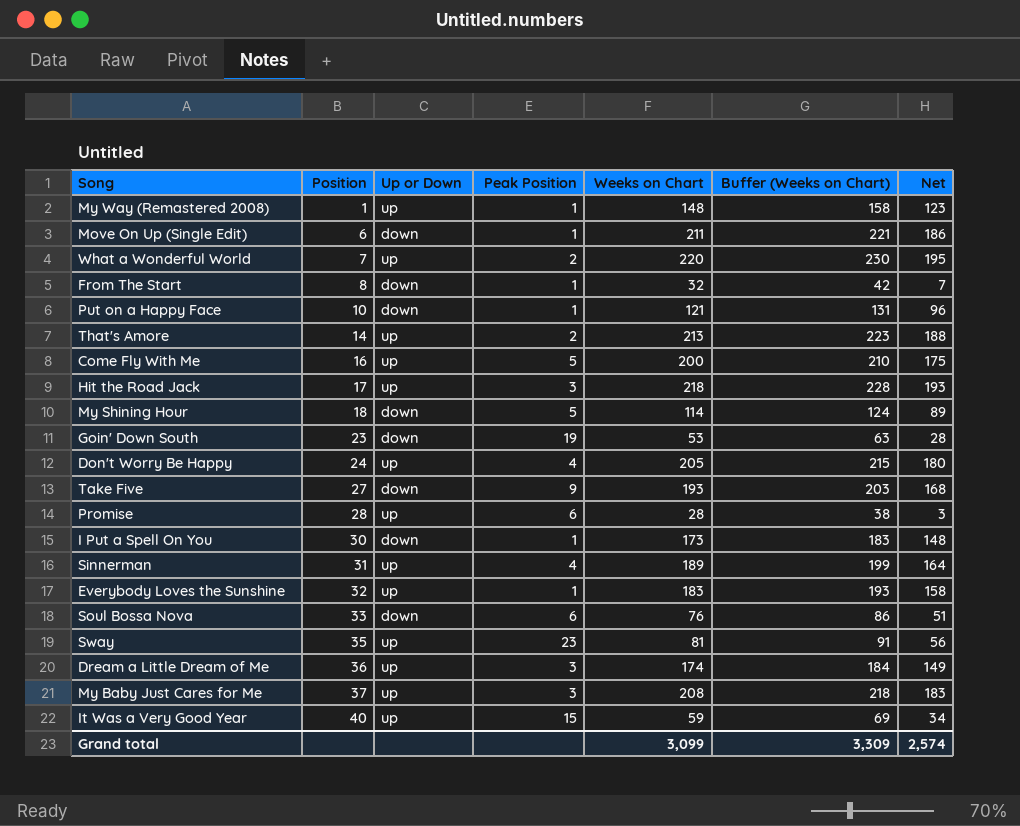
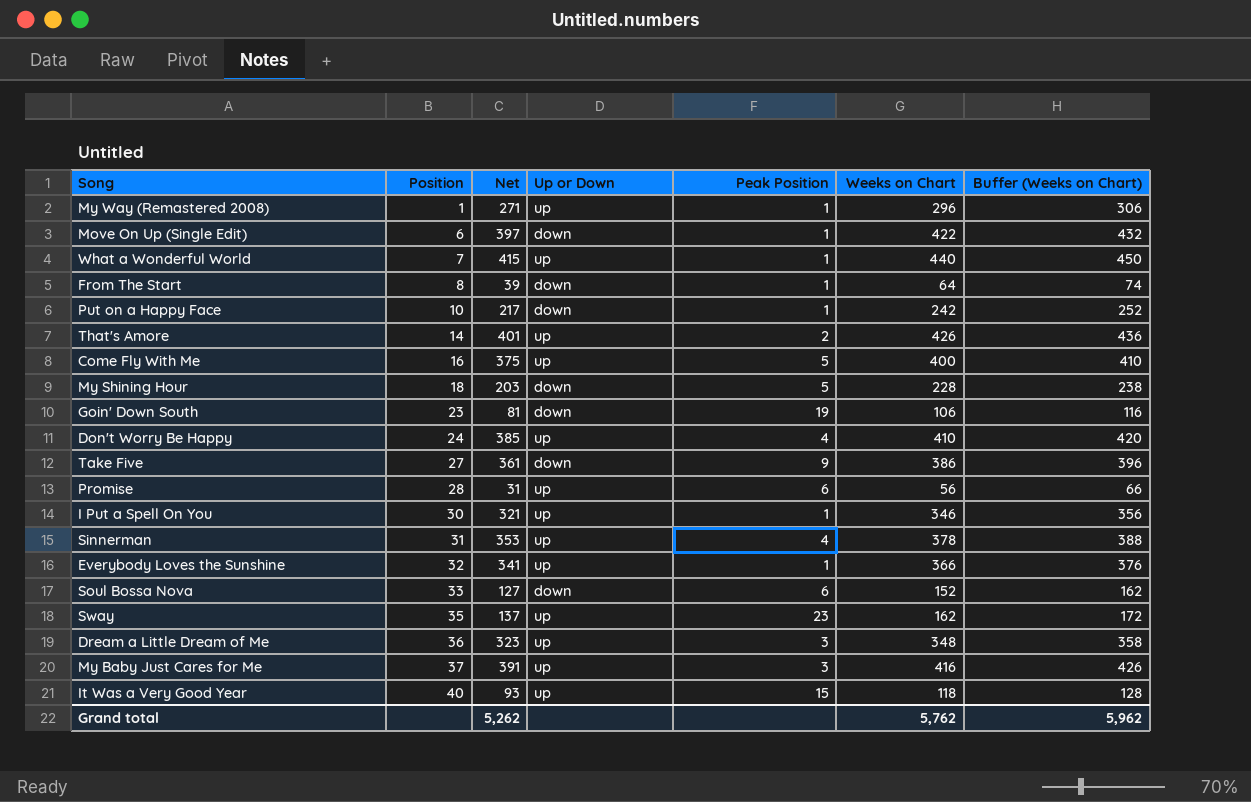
column Net | position: 7 -> 3
row Hit the Road Jack: 17 | up | 3 | 218 | 228 | 193 -> none
My Way (Remastered 2008) | Net: 123 -> 271
My Way (Remastered 2008) | Weeks on Chart: 148 -> 296
My Way (Remastered 2008) | Buffer (Weeks on Chart): 158 -> 306
Move On Up (Single Edit) | Net: 186 -> 397
Move On Up (Single Edit) | Weeks on Chart: 211 -> 422
Move On Up (Single Edit) | Buffer (Weeks on Chart): 221 -> 432
What a Wonderful World | Net: 195 -> 415
What a Wonderful World | Peak Position: 2 -> 1
What a Wonderful World | Weeks on Chart: 220 -> 440
What a Wonderful World | Buffer (Weeks on Chart): 230 -> 450
From The Start | Net: 7 -> 39
From The Start | Weeks on Chart: 32 -> 64
From The Start | Buffer (Weeks on Chart): 42 -> 74
Put on a Happy Face | Net: 96 -> 217
Put on a Happy Face | Weeks on Chart: 121 -> 242
Put on a Happy Face | Buffer (Weeks on Chart): 131 -> 252
That's Amore | Net: 188 -> 401
That's Amore | Weeks on Chart: 213 -> 426
That's Amore | Buffer (Weeks on Chart): 223 -> 436
Come Fly With Me | Net: 175 -> 375
Come Fly With Me | Weeks on Chart: 200 -> 400
Come Fly With Me | Buffer (Weeks on Chart): 210 -> 410
My Shining Hour | Net: 89 -> 203
My Shining Hour | Weeks on Chart: 114 -> 228
My Shining Hour | Buffer (Weeks on Chart): 124 -> 238
Goin' Down South | Net: 28 -> 81
Goin' Down South | Weeks on Chart: 53 -> 106
Goin' Down South | Buffer (Weeks on Chart): 63 -> 116
Don't Worry Be Happy | Net: 180 -> 385
Don't Worry Be Happy | Weeks on Chart: 205 -> 410
Don't Worry Be Happy | Buffer (Weeks on Chart): 215 -> 420
Take Five | Net: 168 -> 361
Take Five | Weeks on Chart: 193 -> 386
Take Five | Buffer (Weeks on Chart): 203 -> 396
Promise | Net: 3 -> 31
Promise | Weeks on Chart: 28 -> 56
Promise | Buffer (Weeks on Chart): 38 -> 66
I Put a Spell On You | Net: 148 -> 321
I Put a Spell On You | Up or Down: down -> up
I Put a Spell On You | Weeks on Chart: 173 -> 346
I Put a Spell On You | Buffer (Weeks on Chart): 183 -> 356
Sinnerman | Net: 164 -> 353
Sinnerman | Weeks on Chart: 189 -> 378
Sinnerman | Buffer (Weeks on Chart): 199 -> 388
Everybody Loves the Sunshine | Net: 158 -> 341
Everybody Loves the Sunshine | Weeks on Chart: 183 -> 366
Everybody Loves the Sunshine | Buffer (Weeks on Chart): 193 -> 376
Soul Bossa Nova | Net: 51 -> 127
Soul Bossa Nova | Weeks on Chart: 76 -> 152
Soul Bossa Nova | Buffer (Weeks on Chart): 86 -> 162
Sway | Net: 56 -> 137
Sway | Weeks on Chart: 81 -> 162
Sway | Buffer (Weeks on Chart): 91 -> 172
Dream a Little Dream of Me | Net: 149 -> 323
Dream a Little Dream of Me | Weeks on Chart: 174 -> 348
Dream a Little Dream of Me | Buffer (Weeks on Chart): 184 -> 358
My Baby Just Cares for Me | Net: 183 -> 391
My Baby Just Cares for Me | Weeks on Chart: 208 -> 416
My Baby Just Cares for Me | Buffer (Weeks on Chart): 218 -> 426
It Was a Very Good Year | Net: 34 -> 93
It Was a Very Good Year | Weeks on Chart: 59 -> 118
It Was a Very Good Year | Buffer (Weeks on Chart): 69 -> 128
Grand total | Net: 2,574 -> 5,262
Grand total | Weeks on Chart: 3,099 -> 5,762
Grand total | Buffer (Weeks on Chart): 3,309 -> 5,962

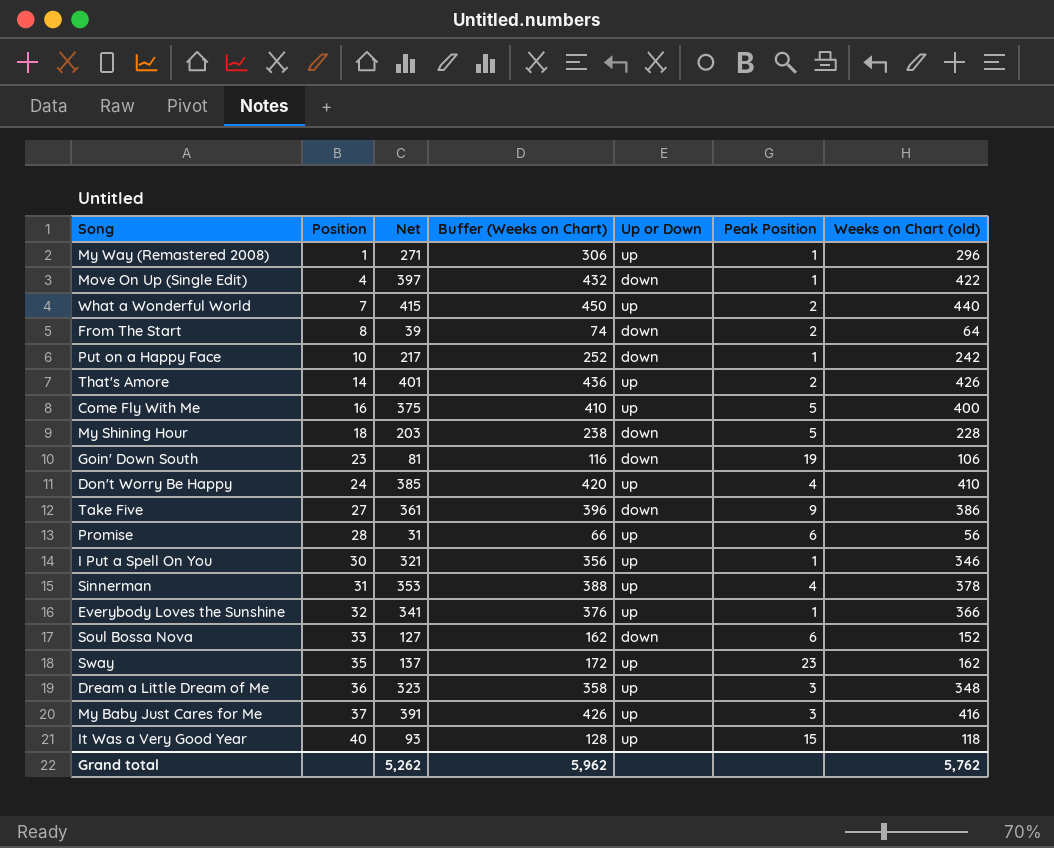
column Buffer (Weeks on Chart) | position: 7 -> 4
column name: Weeks on Chart -> Weeks on Chart (old)
Move On Up (Single Edit) | Position: 6 -> 4
What a Wonderful World | Peak Position: 1 -> 2
From The Start | Peak Position: 1 -> 2

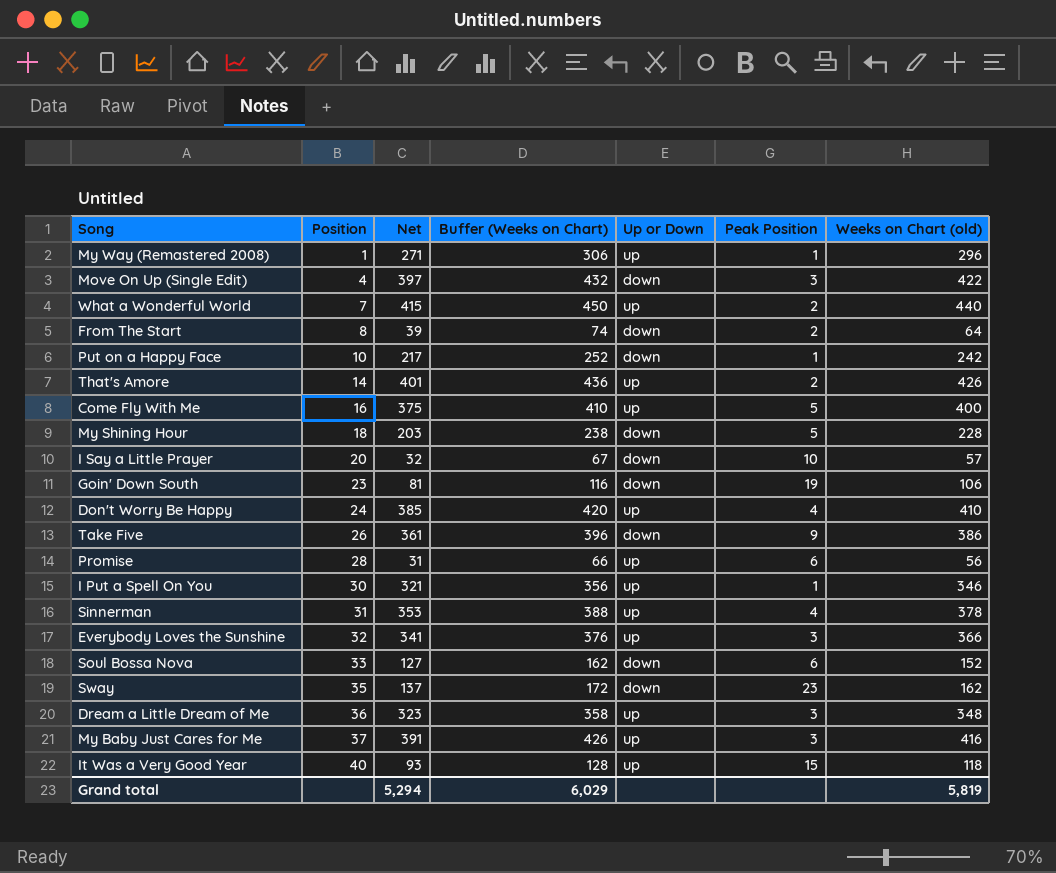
Move On Up (Single Edit) | Peak Position: 1 -> 3
row I Say a Little Prayer: none -> 20 | 32 | 67 | down | 10 | 57
Take Five | Position: 27 -> 26
Everybody Loves the Sunshine | Peak Position: 1 -> 3
Sway | Up or Down: up -> down
Grand total | Net: 5,262 -> 5,294
Grand total | Buffer (Weeks on Chart): 5,962 -> 6,029
Grand total | Weeks on Chart (old): 5,762 -> 5,819

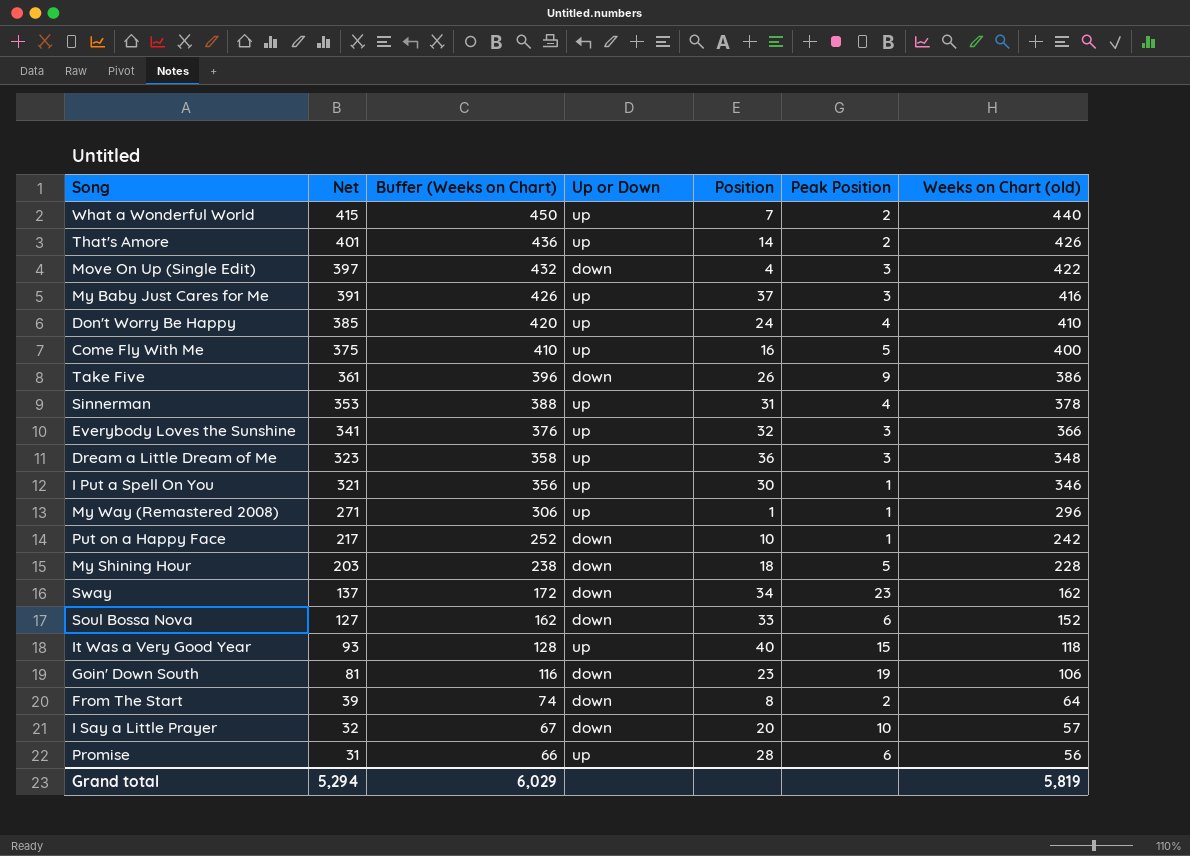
row order: Position ascending -> Net descending
column Position | position: 2 -> 5
Sway | Position: 35 -> 34

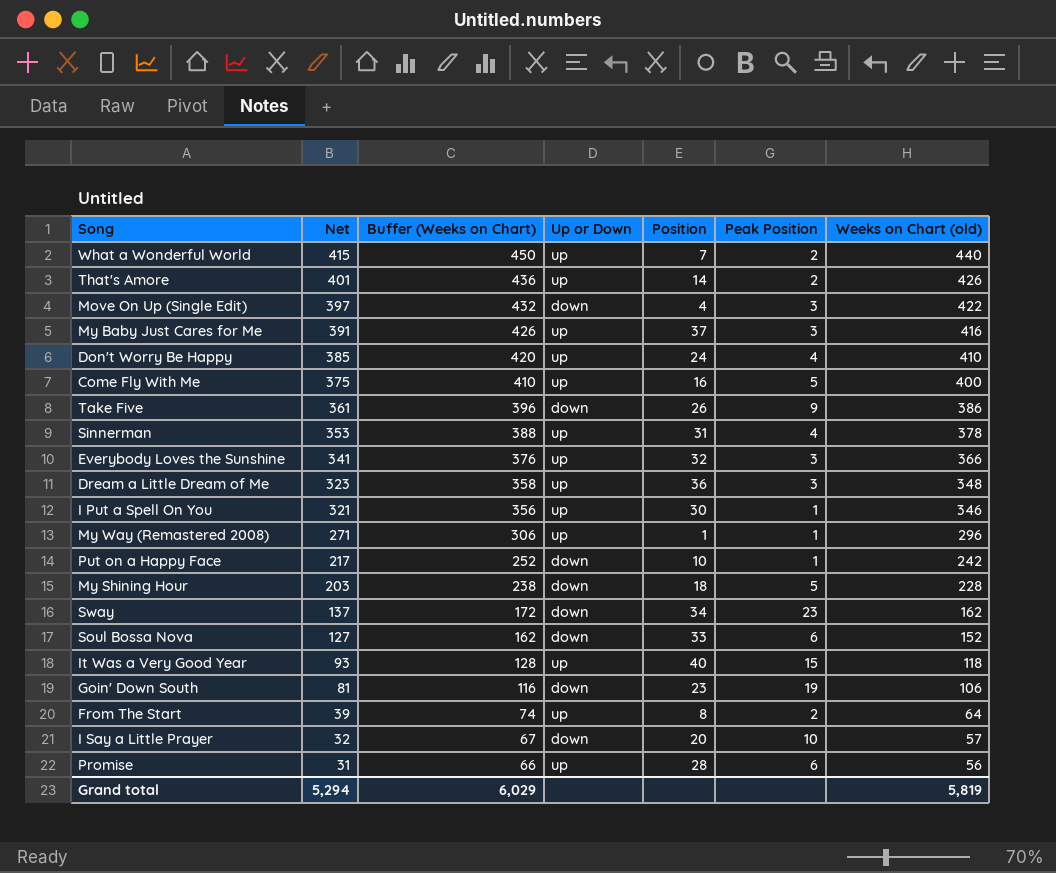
From The Start | Up or Down: down -> up

